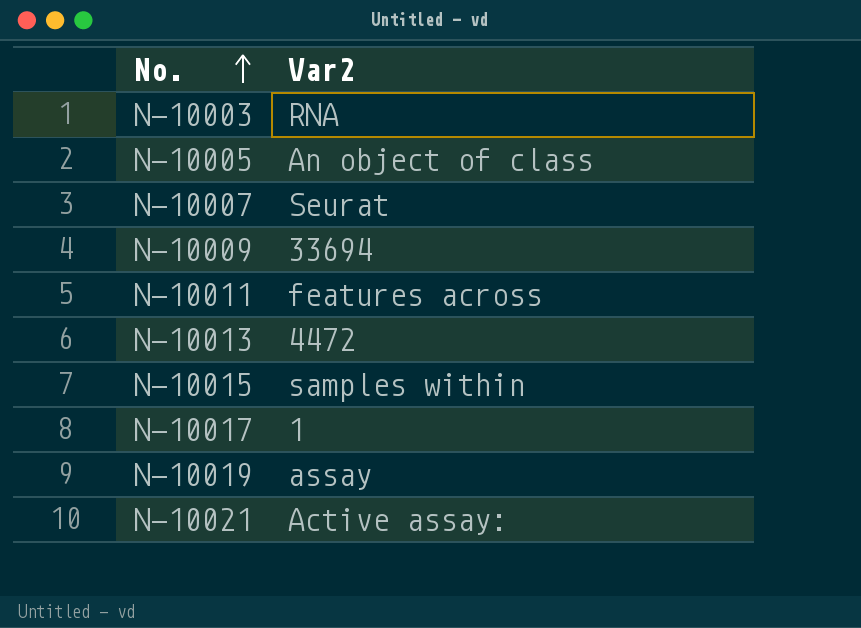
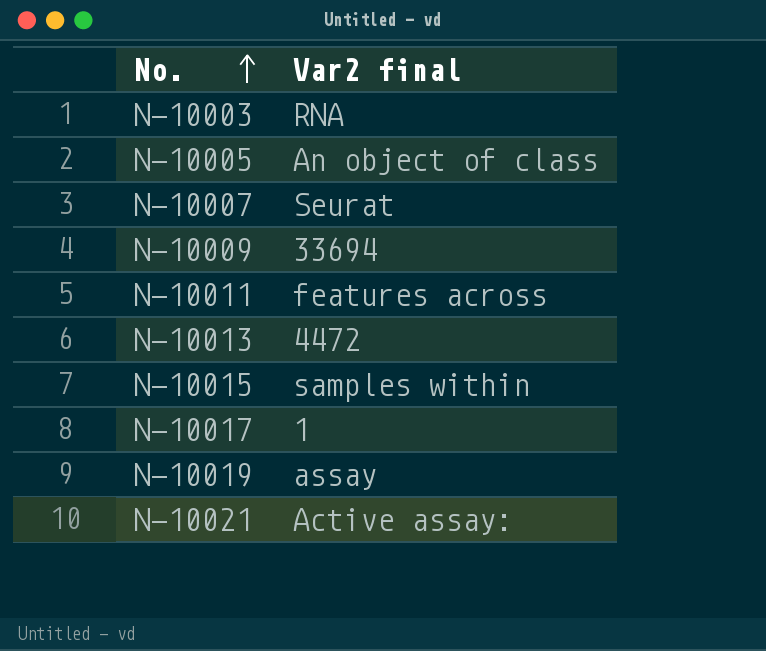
column name: Var2 -> Var2 final

